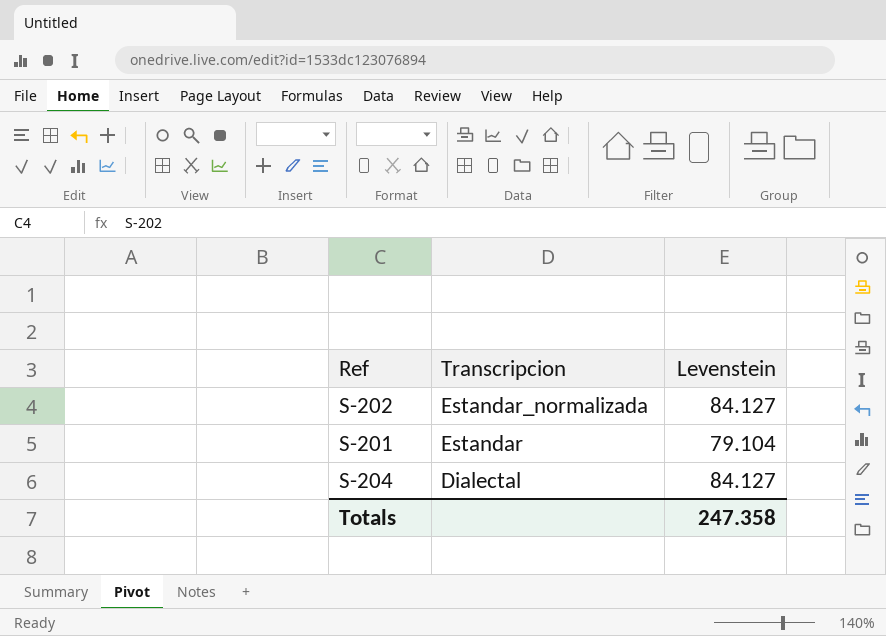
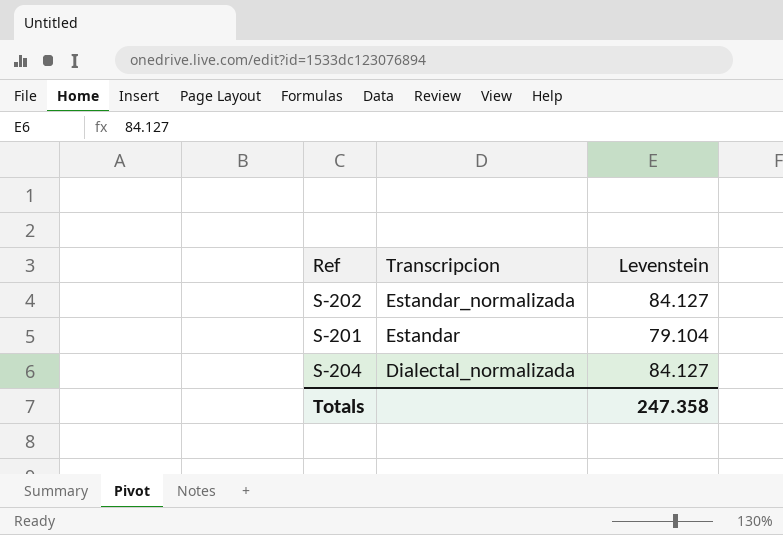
S-204 | Transcripcion: Dialectal -> Dialectal_normalizada

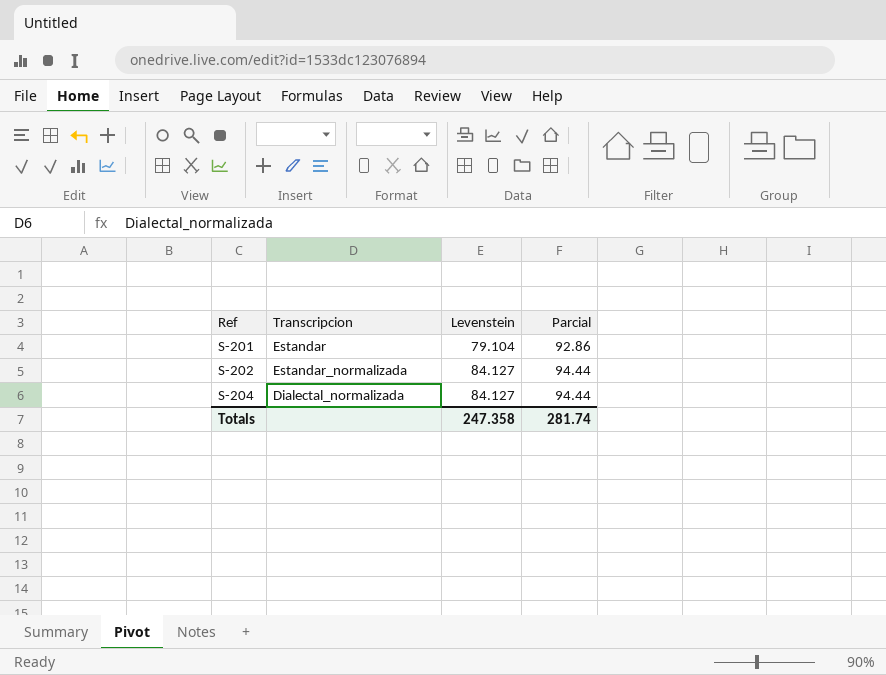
row order: Transcripcion descending -> Ref ascending
column Parcial | position: none -> 4

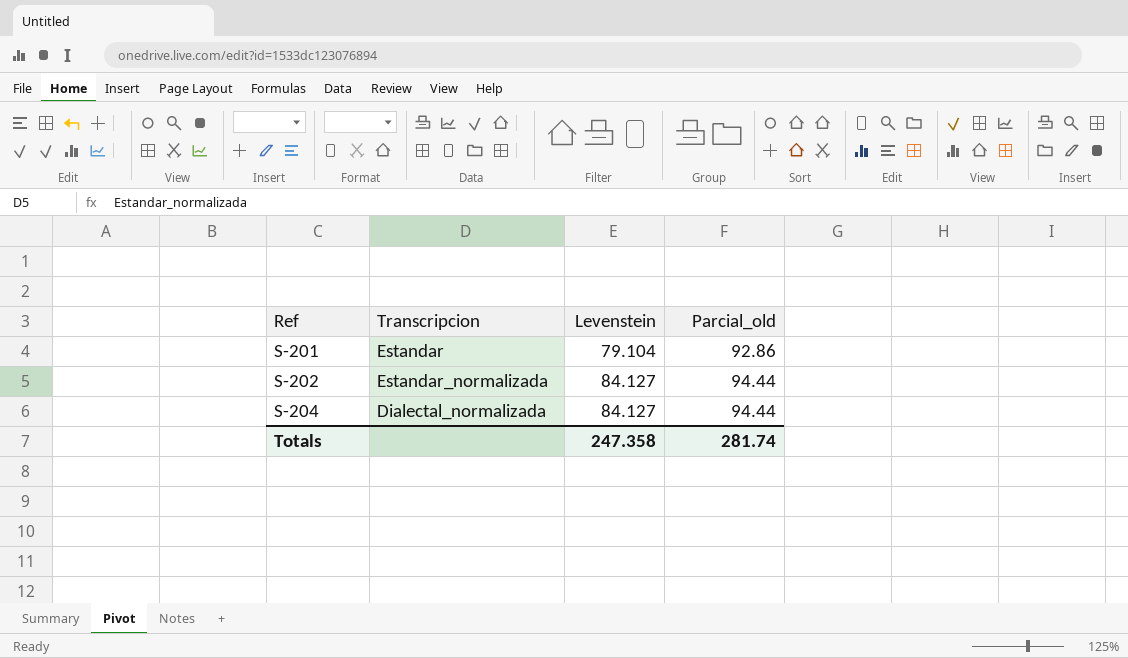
column name: Parcial -> Parcial_old

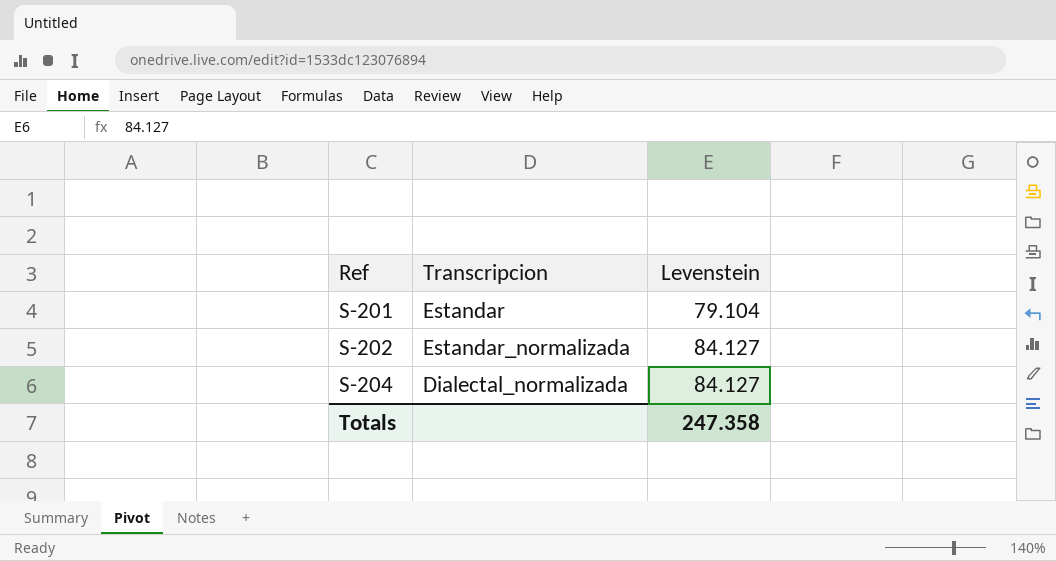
column Parcial_old | position: 4 -> none

